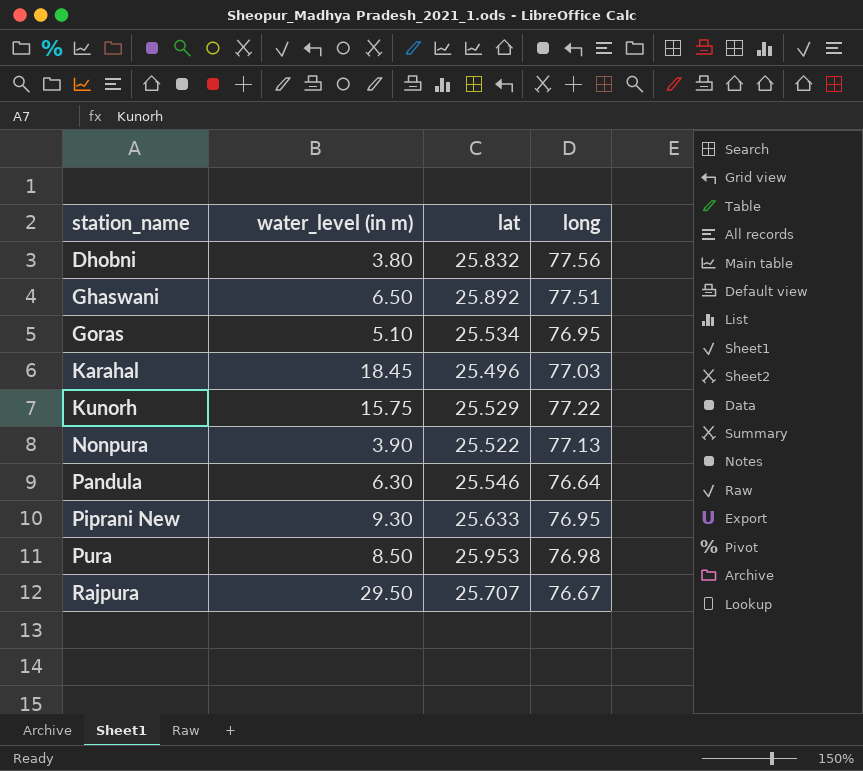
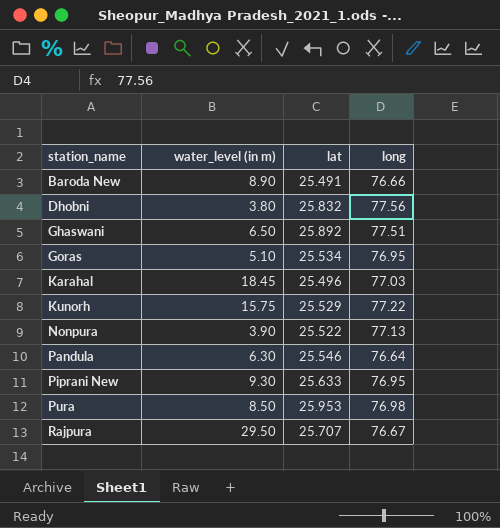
row Baroda New: none -> 8.90 | 25.491 | 76.66

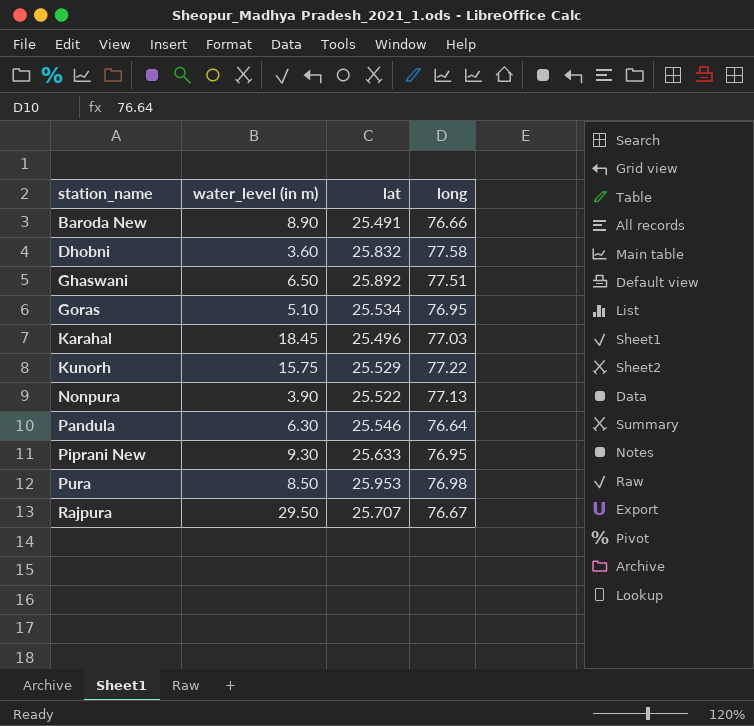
Dhobni | water_level (in m): 3.80 -> 3.60
Dhobni | long: 77.56 -> 77.58

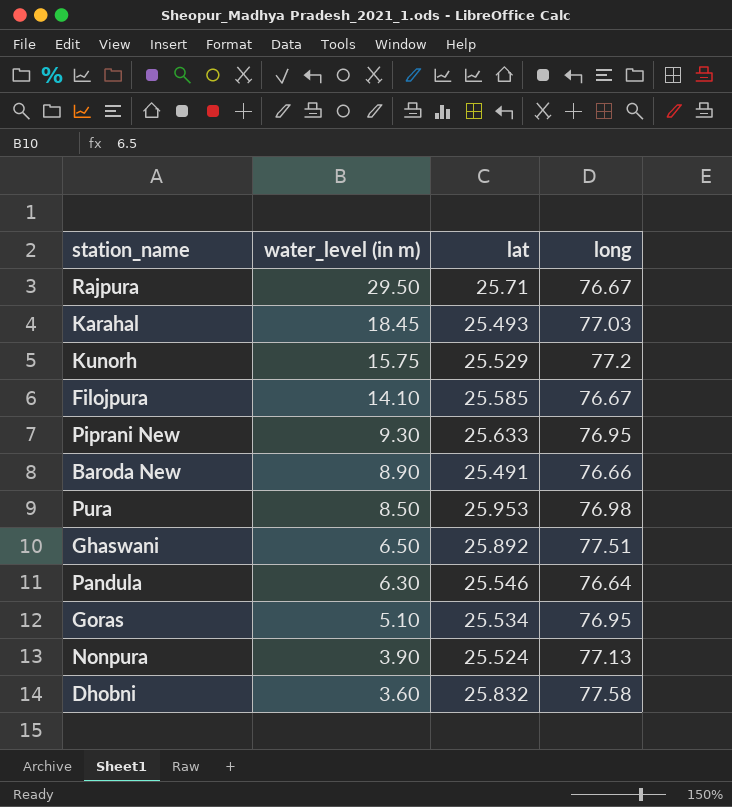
row order: station_name ascending -> water_level (in m) descending
Rajpura | lat: 25.707 -> 25.71
Karahal | lat: 25.496 -> 25.493
Kunorh | long: 77.22 -> 77.2
row Filojpura: none -> 14.10 | 25.585 | 76.67
Nonpura | lat: 25.522 -> 25.524

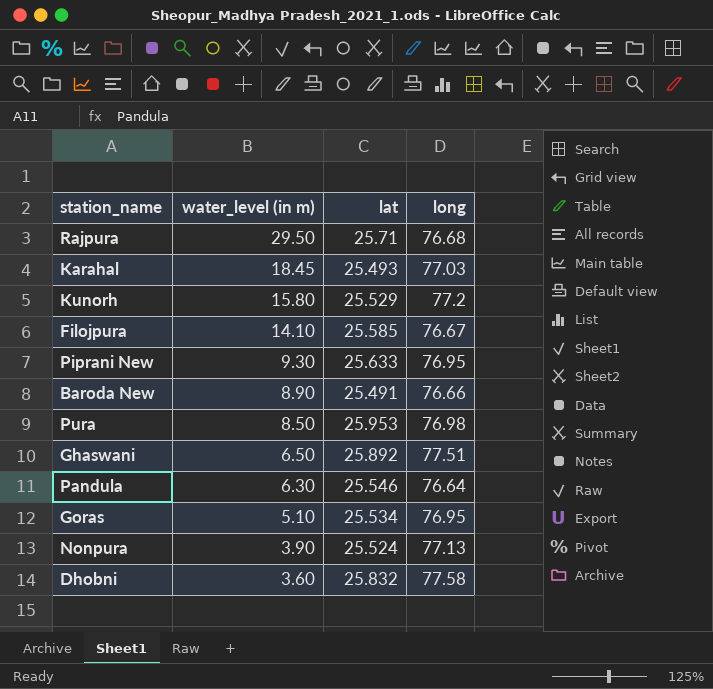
Rajpura | long: 76.67 -> 76.68
Kunorh | water_level (in m): 15.75 -> 15.80

